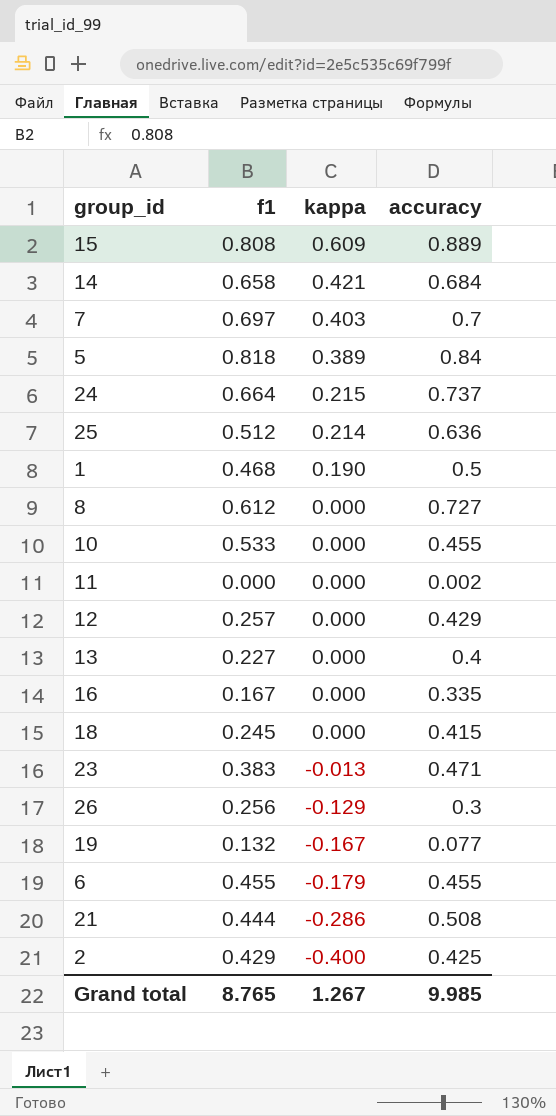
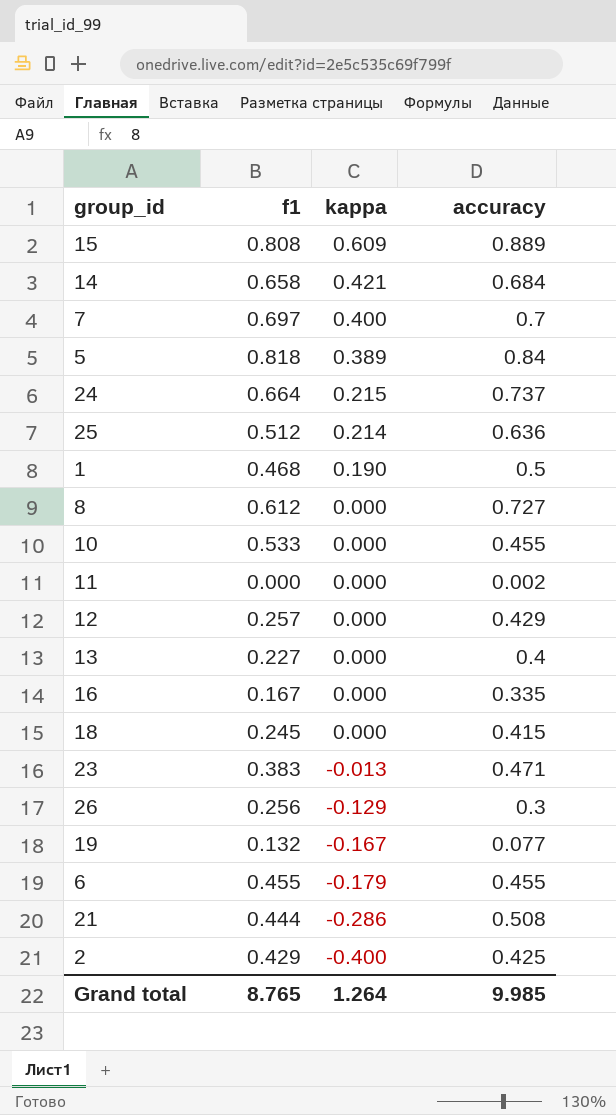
7 | kappa: 0.403 -> 0.400
Grand total | kappa: 1.267 -> 1.264

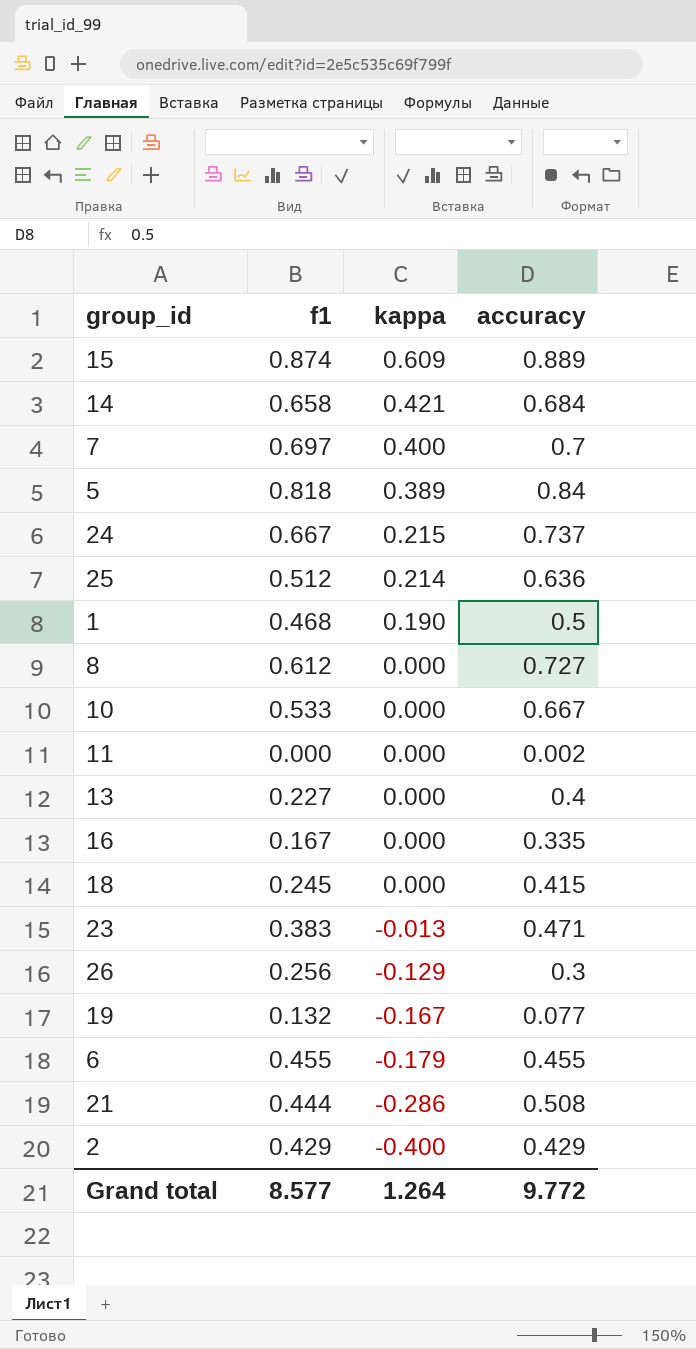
row 12: 0.257 | 0.000 | 0.429 -> none
15 | f1: 0.808 -> 0.874
24 | f1: 0.664 -> 0.667
10 | accuracy: 0.455 -> 0.667
2 | accuracy: 0.425 -> 0.429
Grand total | f1: 8.765 -> 8.577
Grand total | accuracy: 9.985 -> 9.772

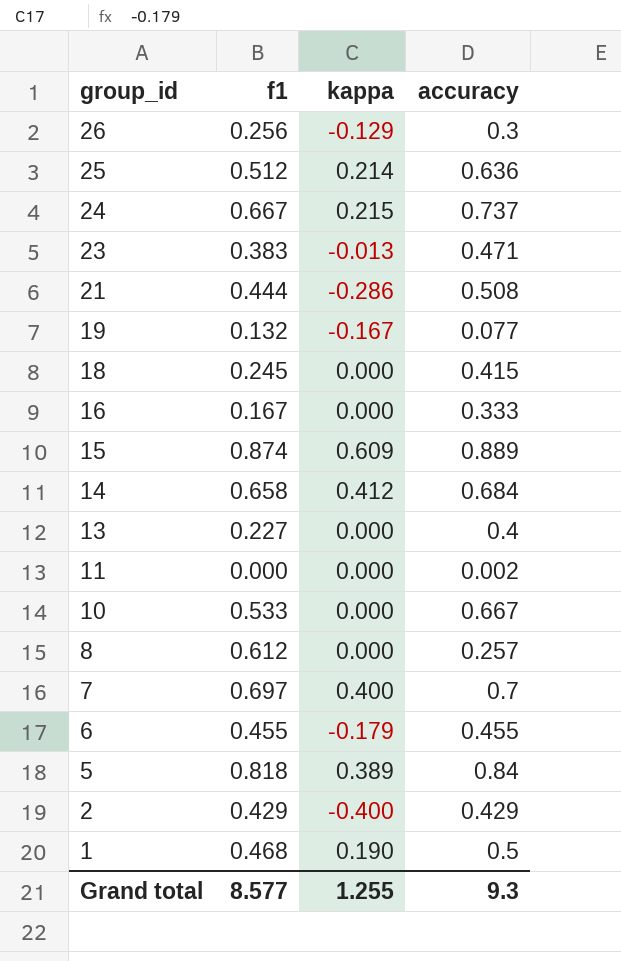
row order: kappa descending -> group_id descending
16 | accuracy: 0.335 -> 0.333
14 | kappa: 0.421 -> 0.412
8 | accuracy: 0.727 -> 0.257
Grand total | kappa: 1.264 -> 1.255
Grand total | accuracy: 9.772 -> 9.3

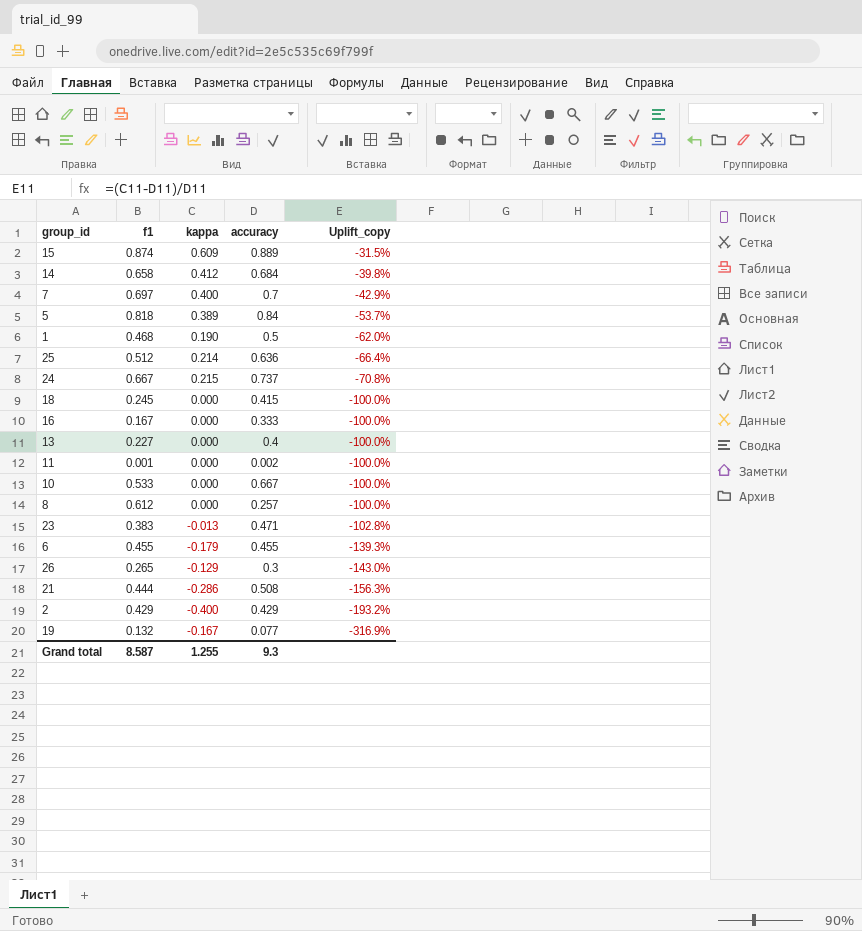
row order: group_id descending -> Uplift_copy descending
column Uplift_copy | formula: none -> ([kappa] - [accuracy]) / [accuracy]
11 | f1: 0.000 -> 0.001
26 | f1: 0.256 -> 0.265
Grand total | f1: 8.577 -> 8.587

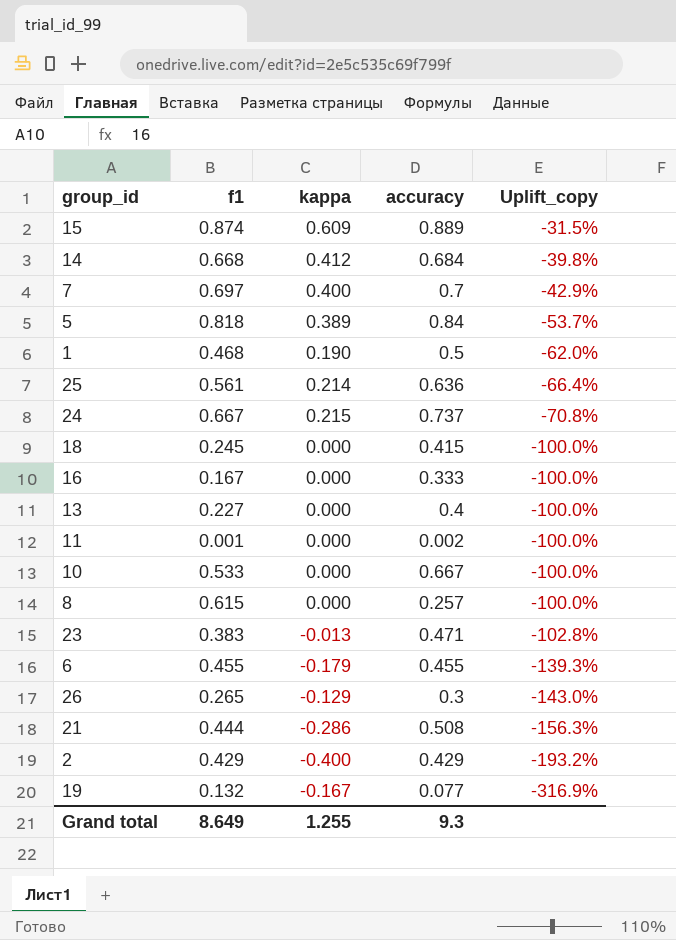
14 | f1: 0.658 -> 0.668
25 | f1: 0.512 -> 0.561
8 | f1: 0.612 -> 0.615
Grand total | f1: 8.587 -> 8.649

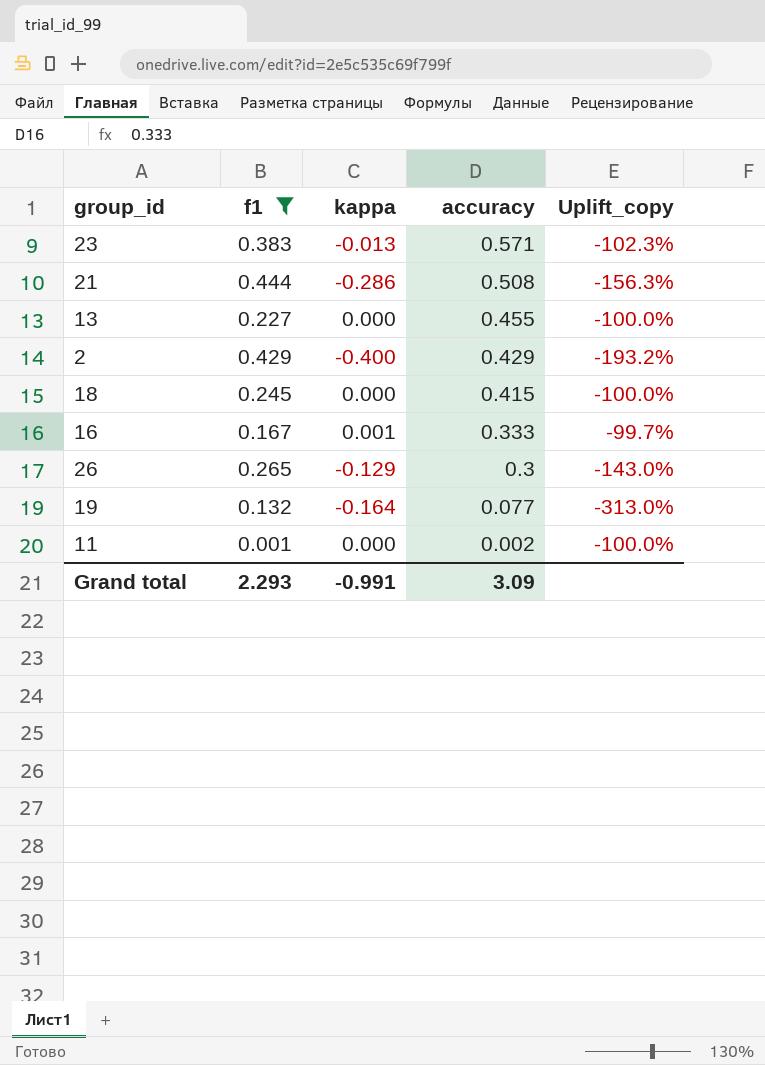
filter: none -> f1 <= 0.444
row order: Uplift_copy descending -> accuracy descending
23 | accuracy: 0.471 -> 0.571
23 | Uplift_copy: -102.8% -> -102.3%
13 | accuracy: 0.4 -> 0.455
16 | kappa: 0.000 -> 0.001
16 | Uplift_copy: -100.0% -> -99.7%
19 | kappa: -0.167 -> -0.164
19 | Uplift_copy: -316.9% -> -313.0%
Grand total | f1: 8.649 -> 2.293
Grand total | kappa: 1.255 -> -0.991
Grand total | accuracy: 9.3 -> 3.09

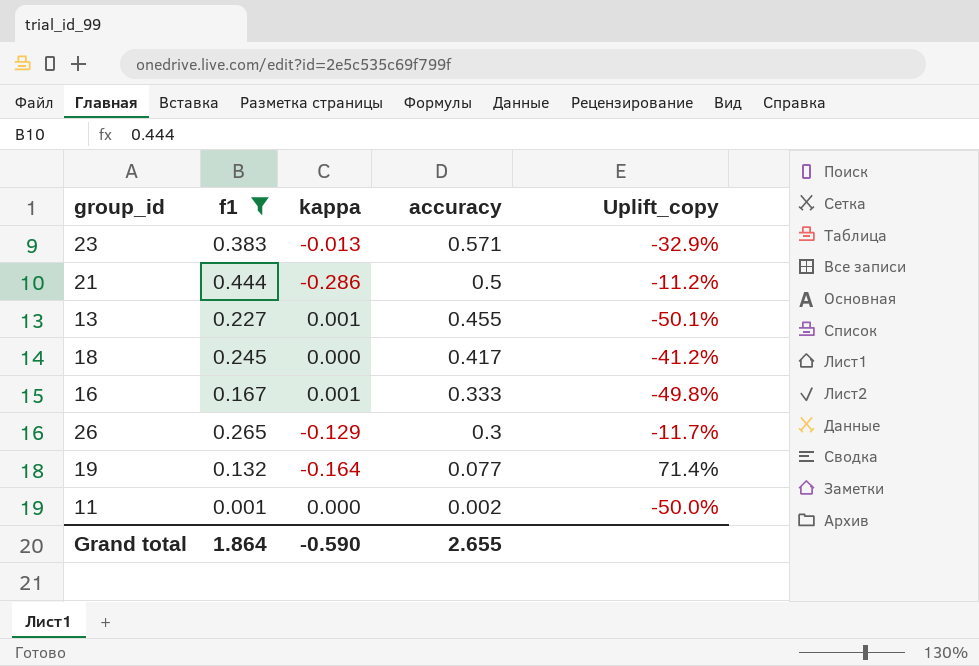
column Uplift_copy | formula: ([kappa] - [accuracy]) / [accuracy] -> ([f1] - [accuracy]) / [accuracy]
row 2: 0.429 | -0.400 | 0.429 | -193.2% -> none
21 | accuracy: 0.508 -> 0.5
13 | kappa: 0.000 -> 0.001
18 | accuracy: 0.415 -> 0.417
Grand total | f1: 2.293 -> 1.864
Grand total | kappa: -0.991 -> -0.590
Grand total | accuracy: 3.09 -> 2.655

